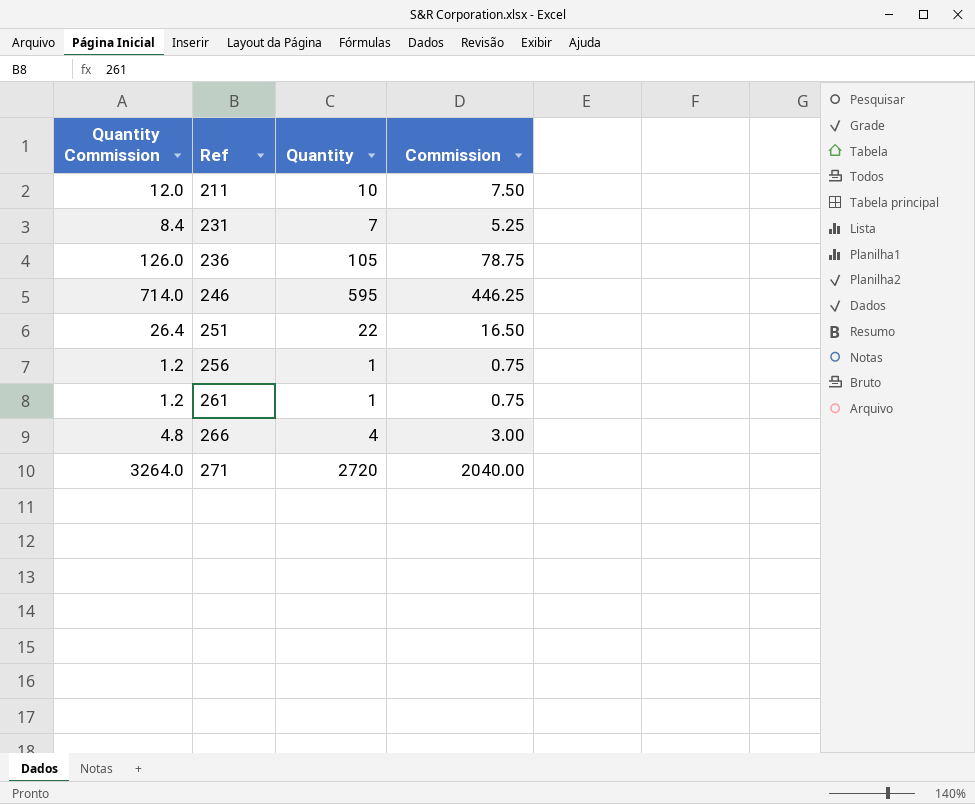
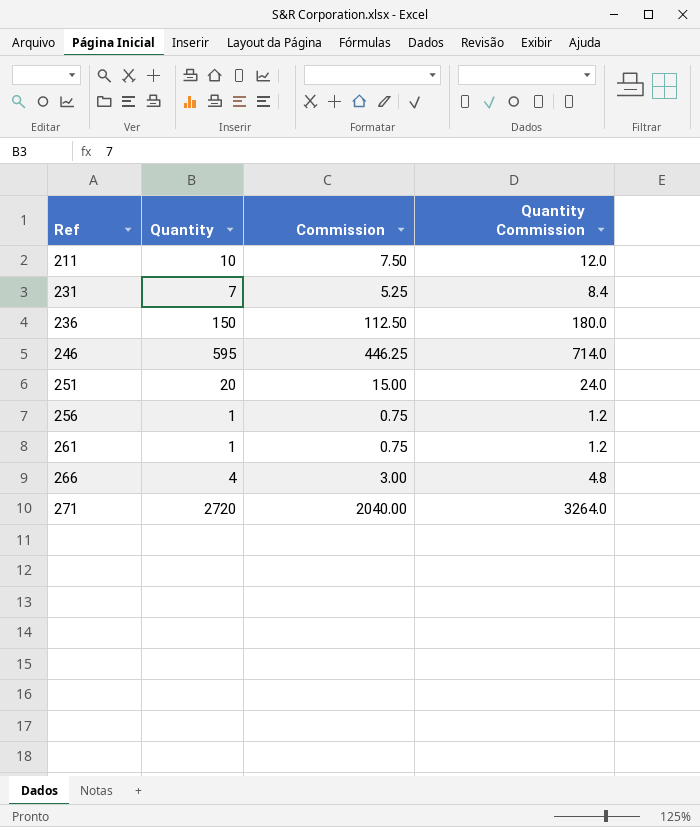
column Quantity Commission | position: 1 -> 4
236 | Quantity: 105 -> 150
236 | Commission: 78.75 -> 112.50
236 | Quantity Commission: 126.0 -> 180.0
251 | Quantity: 22 -> 20
251 | Commission: 16.50 -> 15.00
251 | Quantity Commission: 26.4 -> 24.0

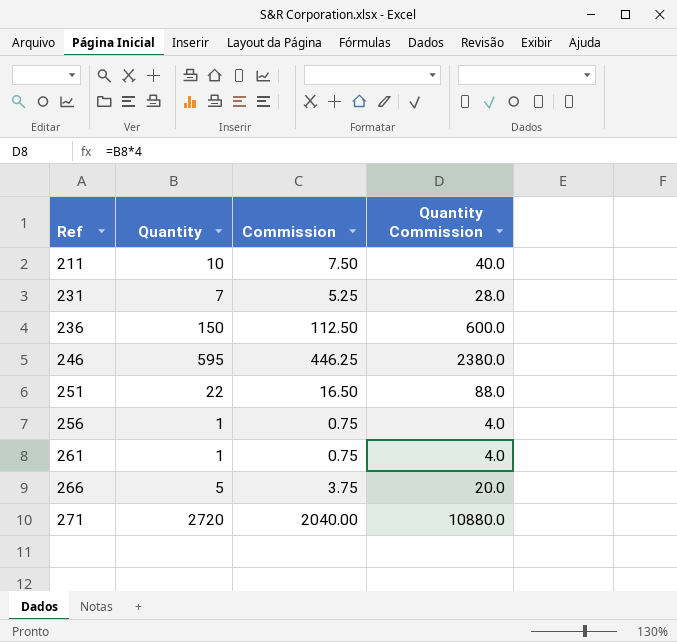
column Quantity Commission | formula: [Quantity] * 1.2 -> [Quantity] * 4
251 | Quantity: 20 -> 22
251 | Commission: 15.00 -> 16.50
266 | Quantity: 4 -> 5
266 | Commission: 3.00 -> 3.75

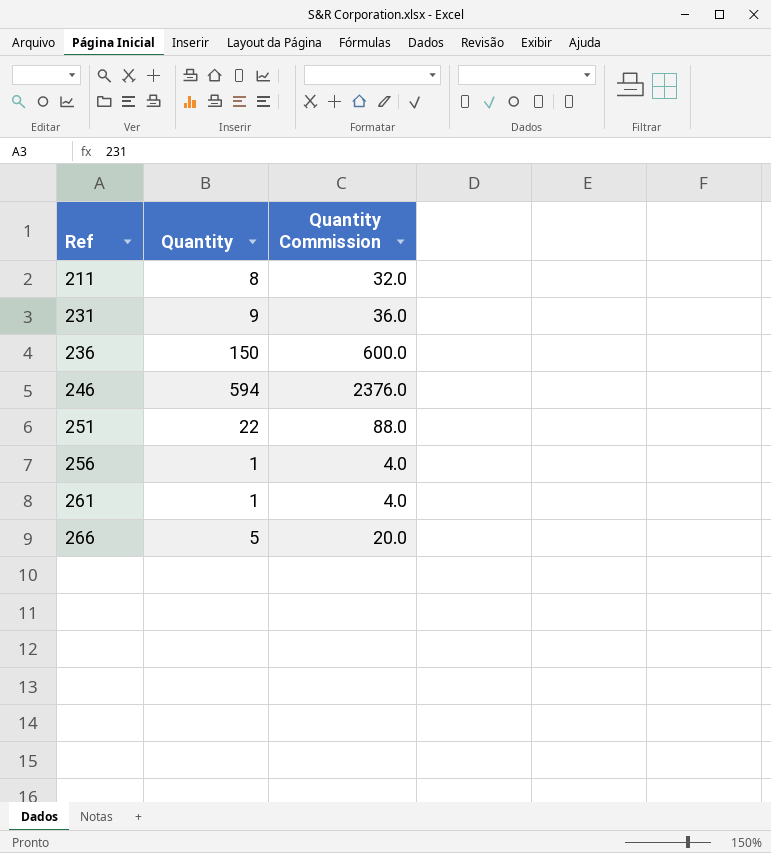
column Commission | formula: [Quantity] * 0.75 -> none
row 271: 2720 | 2040.00 | 10880.0 -> none
211 | Quantity: 10 -> 8
211 | Quantity Commission: 40.0 -> 32.0
231 | Quantity: 7 -> 9
231 | Quantity Commission: 28.0 -> 36.0
246 | Quantity: 595 -> 594
246 | Quantity Commission: 2380.0 -> 2376.0

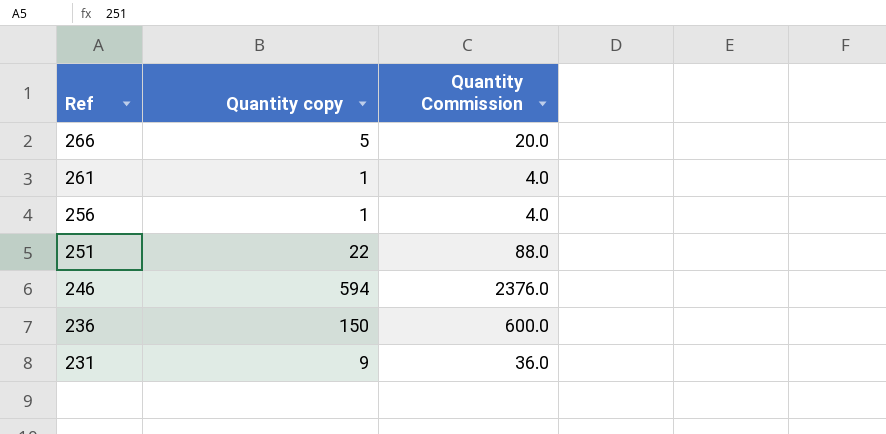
row order: Ref ascending -> Ref descending
column name: Quantity -> Quantity copy
row 211: 8 | 32.0 -> none

